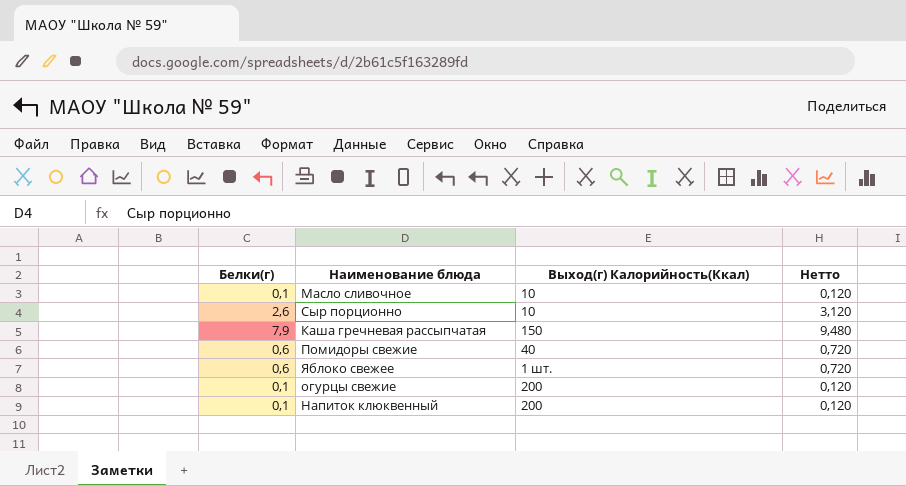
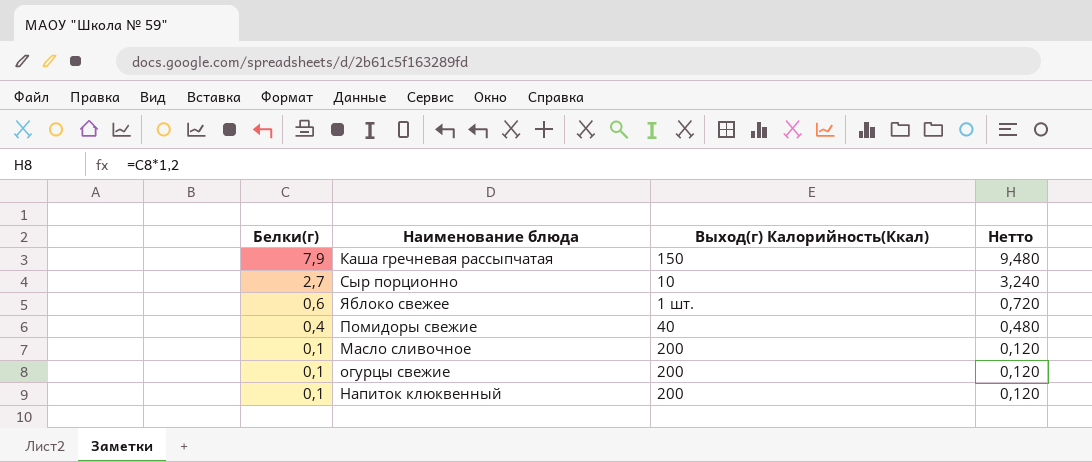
row order: none -> Белки(г) descending
Сыр порционно | Белки(г): 2,6 -> 2,7
Сыр порционно | Нетто: 3,120 -> 3,240
Помидоры свежие | Белки(г): 0,6 -> 0,4
Помидоры свежие | Нетто: 0,720 -> 0,480
Масло сливочное | Выход(г) Калорийность(Ккал): 10 -> 200

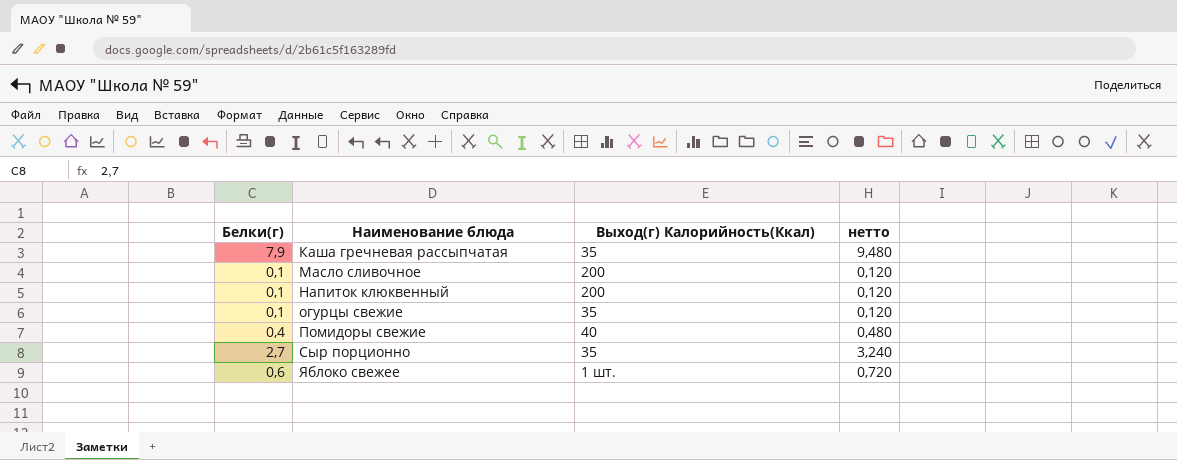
row order: Белки(г) descending -> Наименование блюда ascending
column name: Нетто -> нетто
Каша гречневая рассыпчатая | Выход(г) Калорийность(Ккал): 150 -> 35
огурцы свежие | Выход(г) Калорийность(Ккал): 200 -> 35
Сыр порционно | Выход(г) Калорийность(Ккал): 10 -> 35

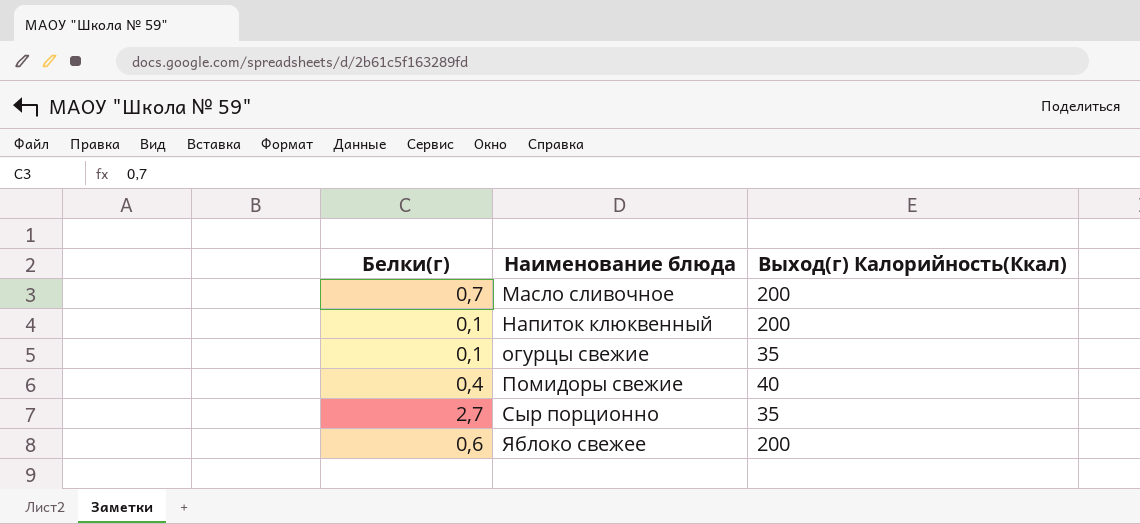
column нетто | formula: [Белки(г)] * 1,2 -> none
row Каша гречневая рассыпчатая: 7,9 | 35 | 9,480 -> none
Масло сливочное | Белки(г): 0,1 -> 0,7
Яблоко свежее | Выход(г) Калорийность(Ккал): 1 шт. -> 200

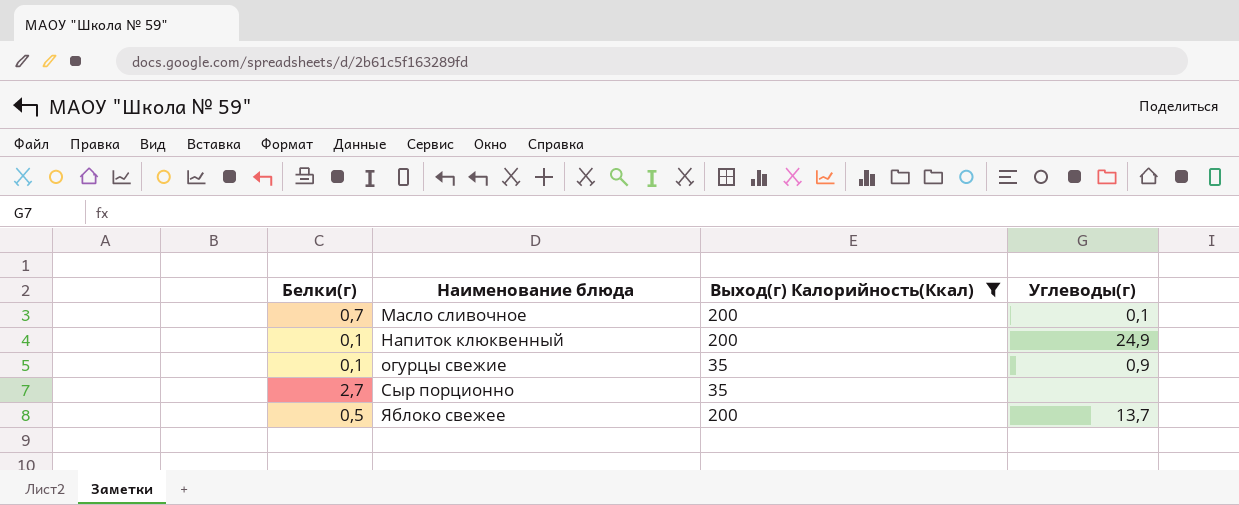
filter: none -> Выход(г) Калорийность(Ккал) != 40
column Углеводы(г) | position: none -> 4
Яблоко свежее | Белки(г): 0,6 -> 0,5

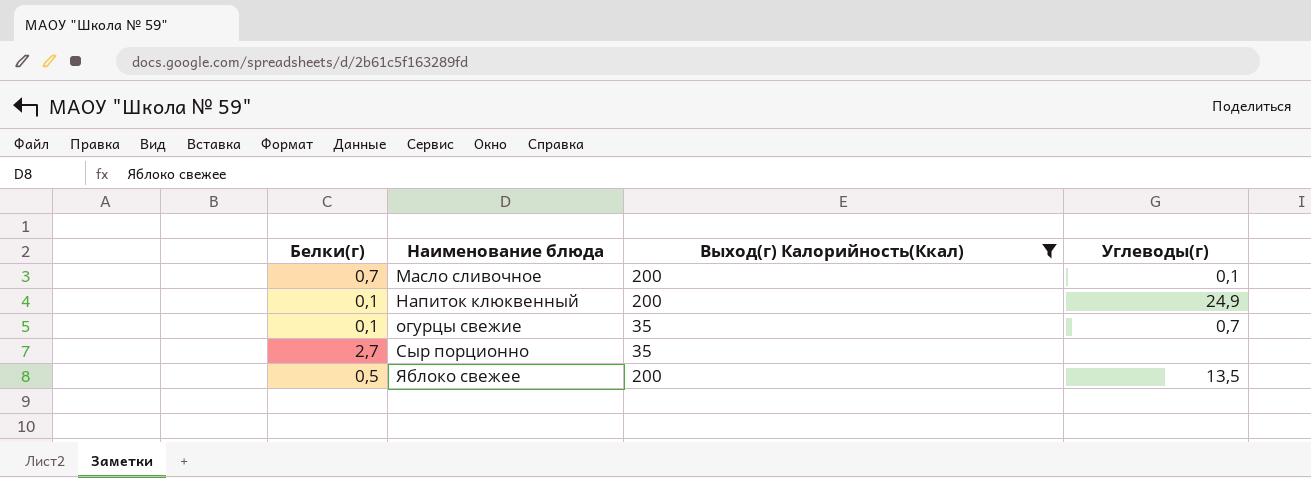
огурцы свежие | Углеводы(г): 0,9 -> 0,7
Яблоко свежее | Углеводы(г): 13,7 -> 13,5

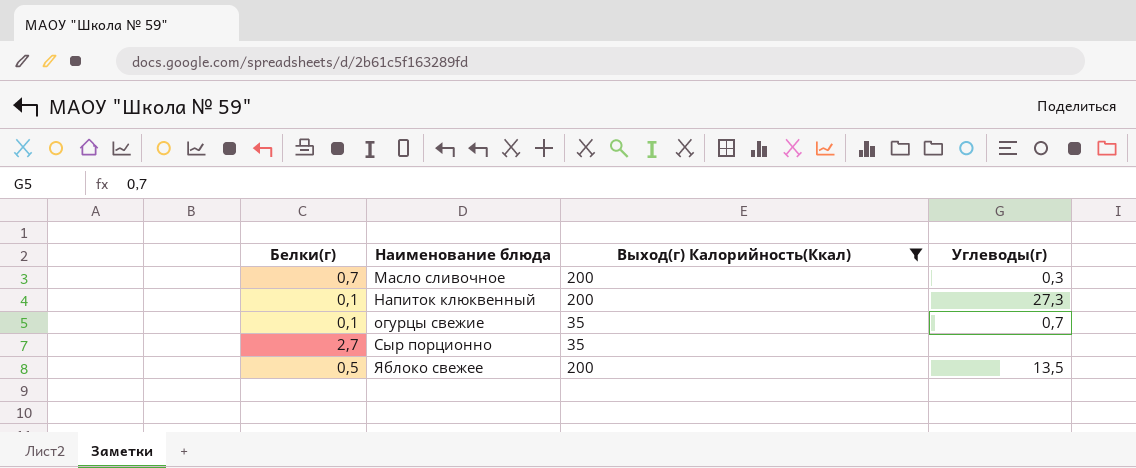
Масло сливочное | Углеводы(г): 0,1 -> 0,3
Напиток клюквенный | Углеводы(г): 24,9 -> 27,3

